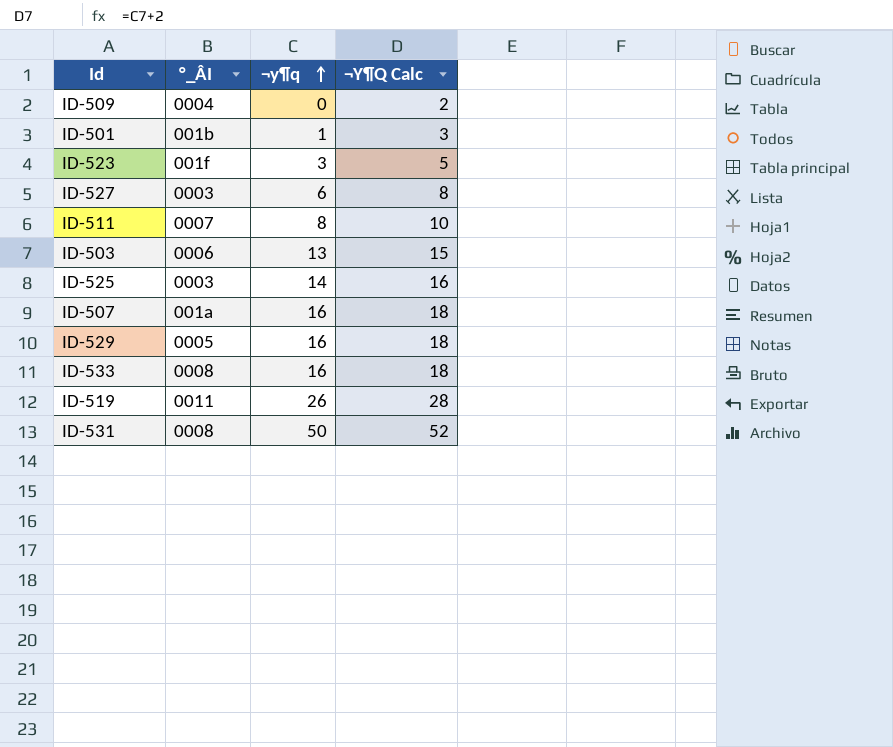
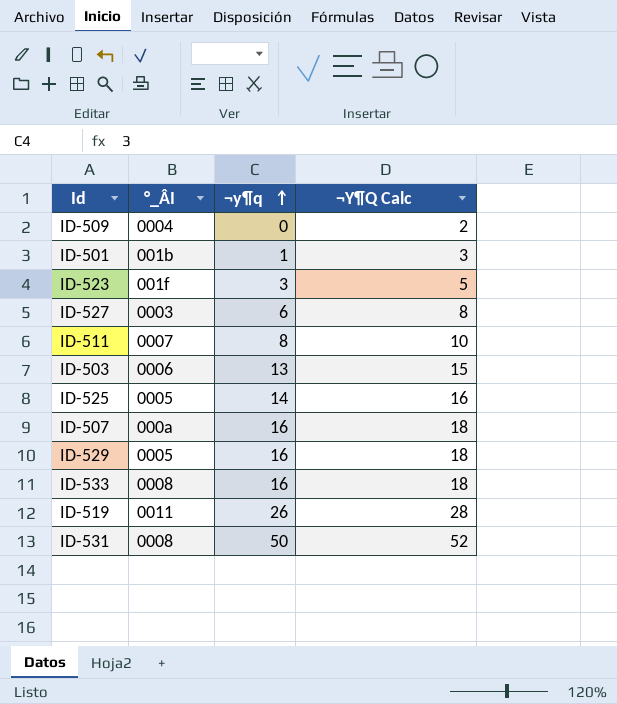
ID-525 | °_ÂI: 0003 -> 0005
ID-507 | °_ÂI: 001a -> 000a

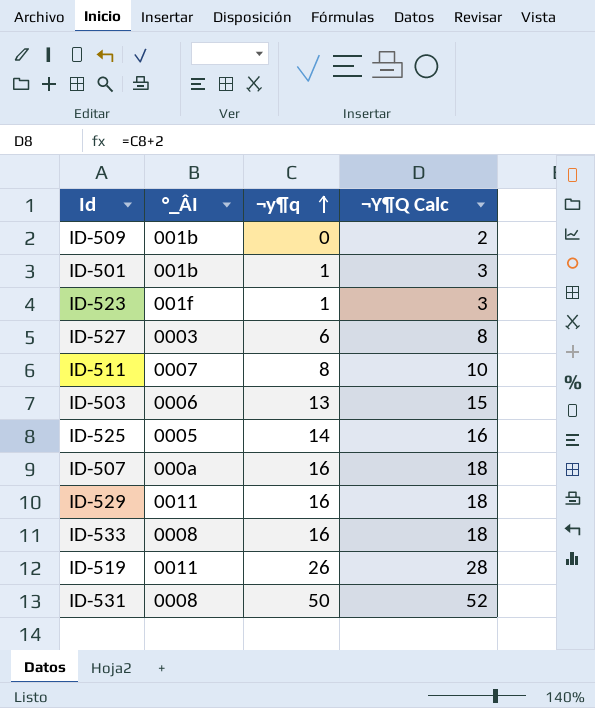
ID-509 | °_ÂI: 0004 -> 001b
ID-523 | ¬y¶q: 3 -> 1
ID-523 | ¬Y¶Q Calc: 5 -> 3
ID-529 | °_ÂI: 0005 -> 0011

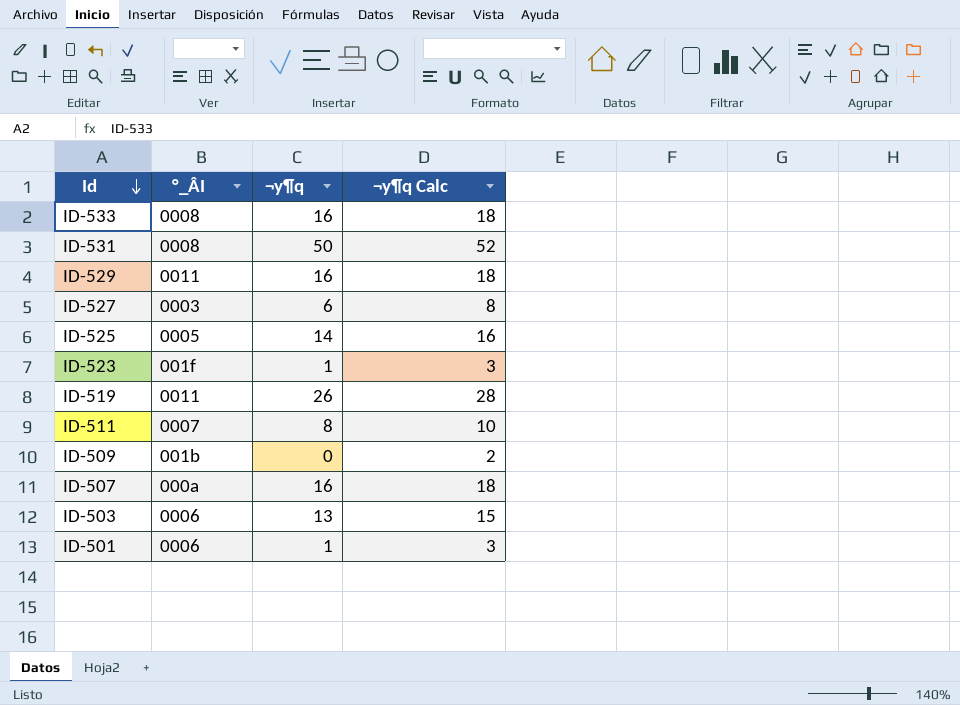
row order: ¬y¶q ascending -> Id descending
column name: ¬Y¶Q Calc -> ¬y¶q Calc
ID-501 | °_ÂI: 001b -> 0006

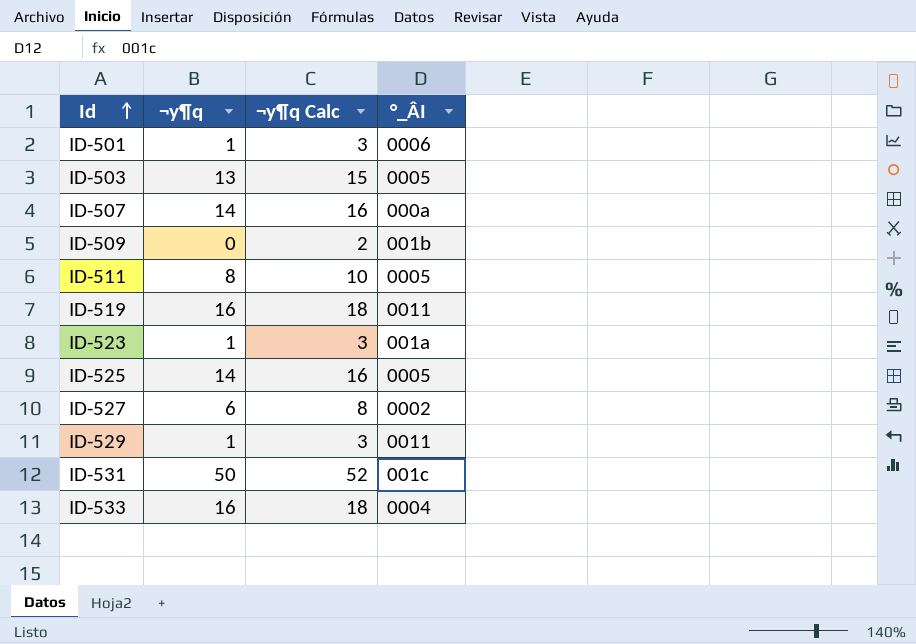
row order: Id descending -> Id ascending
column °_ÂI | position: 2 -> 4
ID-503 | °_ÂI: 0006 -> 0005
ID-507 | ¬y¶q: 16 -> 14
ID-507 | ¬y¶q Calc: 18 -> 16
ID-511 | °_ÂI: 0007 -> 0005
ID-519 | ¬y¶q: 26 -> 16
ID-519 | ¬y¶q Calc: 28 -> 18
ID-523 | °_ÂI: 001f -> 001a
ID-527 | °_ÂI: 0003 -> 0002
ID-529 | ¬y¶q: 16 -> 1
ID-529 | ¬y¶q Calc: 18 -> 3
ID-531 | °_ÂI: 0008 -> 001c
ID-533 | °_ÂI: 0008 -> 0004

